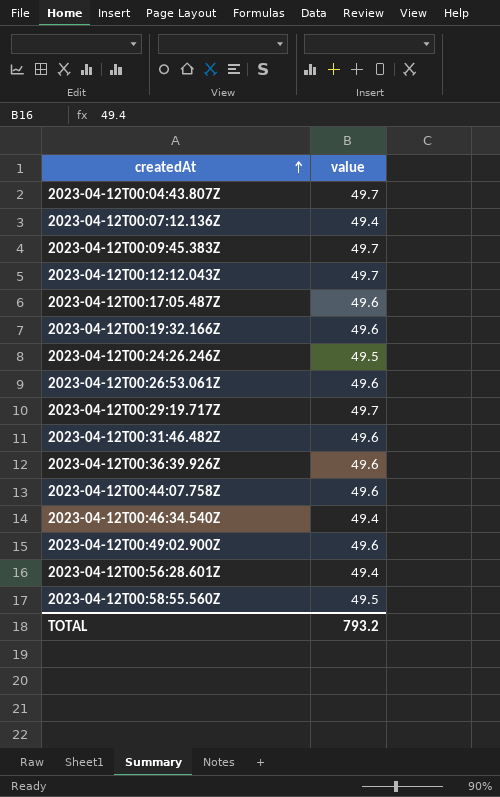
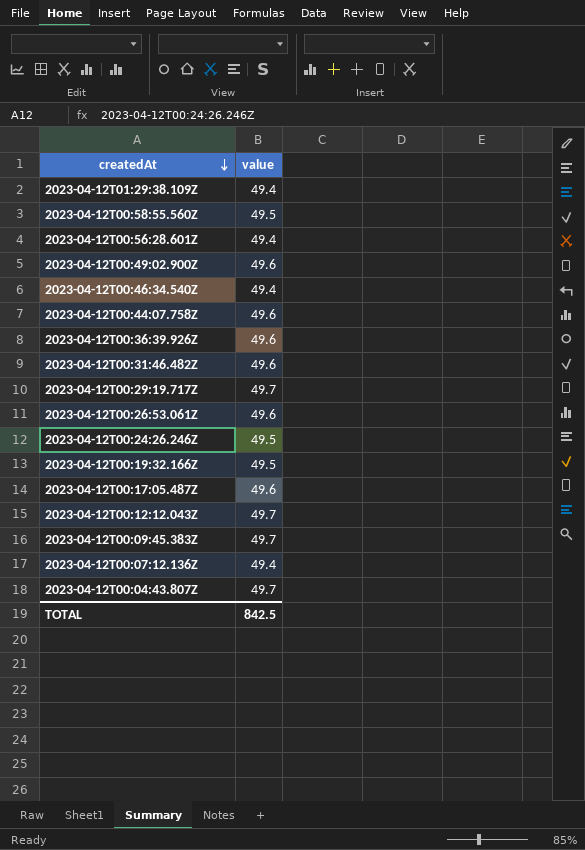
row order: createdAt ascending -> createdAt descending
row 2023-04-12T01:29:38.109Z: none -> 49.4
2023-04-12T00:19:32.166Z | value: 49.6 -> 49.5
TOTAL | value: 793.2 -> 842.5

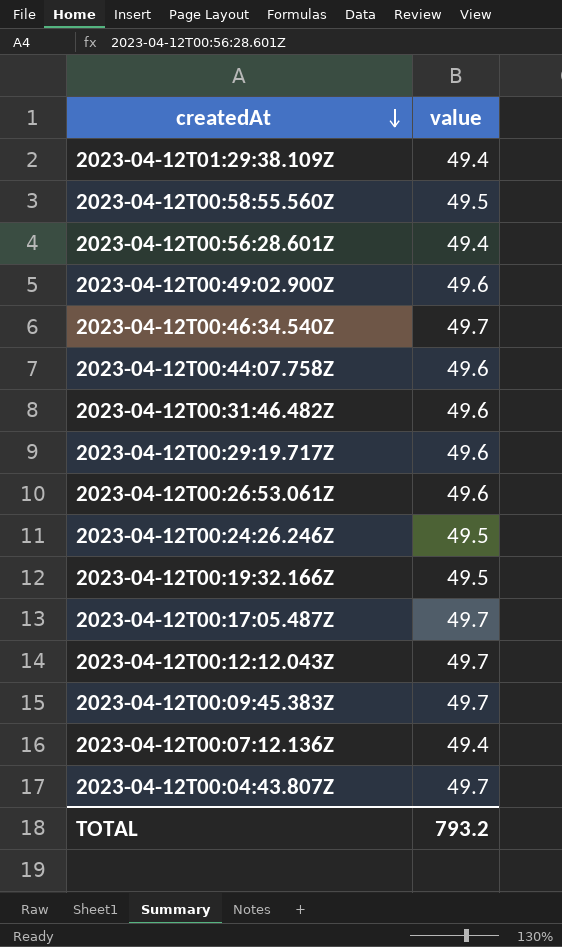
row 2023-04-12T00:36:39.926Z: 49.6 -> none
2023-04-12T00:46:34.540Z | value: 49.4 -> 49.7
2023-04-12T00:29:19.717Z | value: 49.7 -> 49.6
2023-04-12T00:17:05.487Z | value: 49.6 -> 49.7
TOTAL | value: 842.5 -> 793.2

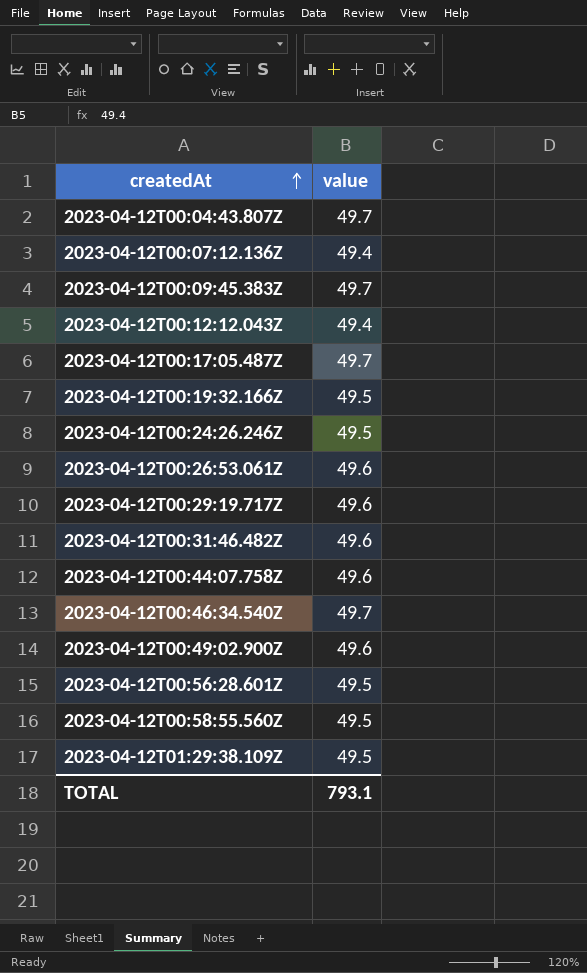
row order: createdAt descending -> createdAt ascending
2023-04-12T00:12:12.043Z | value: 49.7 -> 49.4
2023-04-12T00:56:28.601Z | value: 49.4 -> 49.5
2023-04-12T01:29:38.109Z | value: 49.4 -> 49.5
TOTAL | value: 793.2 -> 793.1

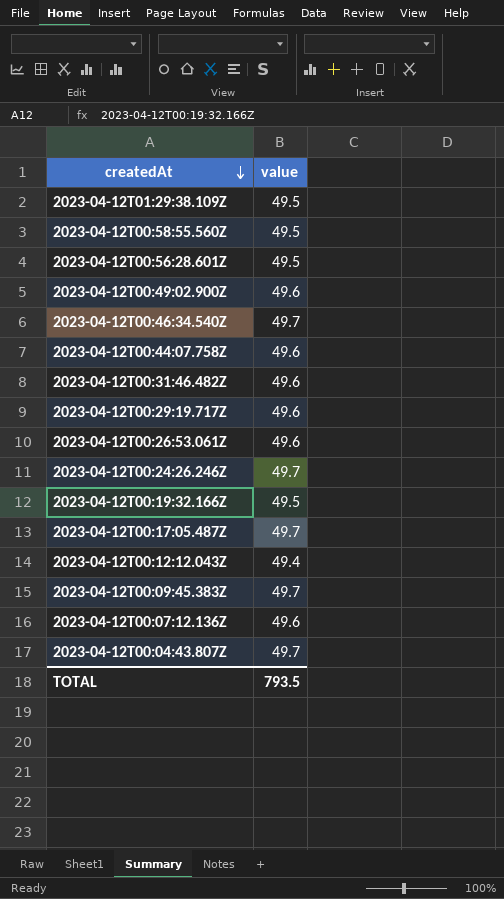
row order: createdAt ascending -> createdAt descending
2023-04-12T00:24:26.246Z | value: 49.5 -> 49.7
2023-04-12T00:07:12.136Z | value: 49.4 -> 49.6
TOTAL | value: 793.1 -> 793.5

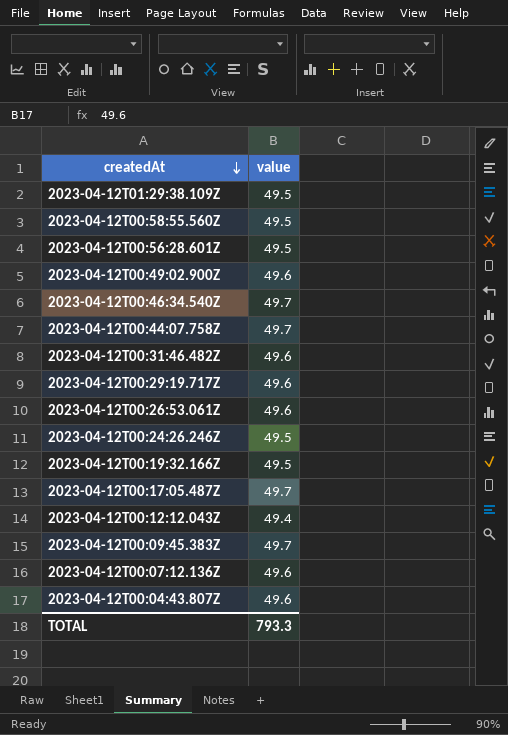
2023-04-12T00:44:07.758Z | value: 49.6 -> 49.7
2023-04-12T00:24:26.246Z | value: 49.7 -> 49.5
2023-04-12T00:04:43.807Z | value: 49.7 -> 49.6
TOTAL | value: 793.5 -> 793.3

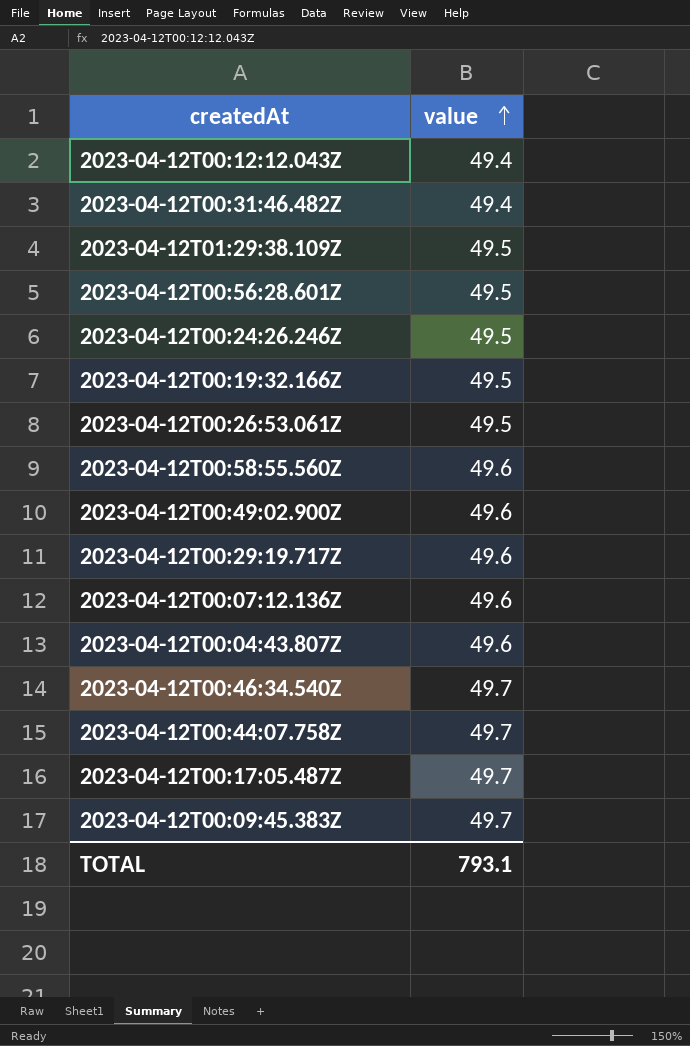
row order: createdAt descending -> value ascending
2023-04-12T00:31:46.482Z | value: 49.6 -> 49.4
2023-04-12T00:26:53.061Z | value: 49.6 -> 49.5
2023-04-12T00:58:55.560Z | value: 49.5 -> 49.6
TOTAL | value: 793.3 -> 793.1

